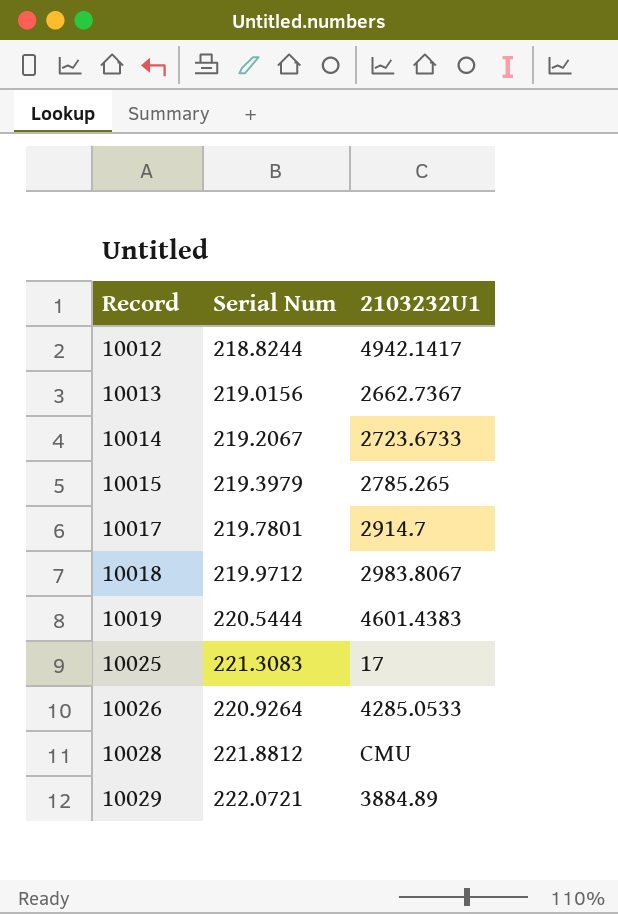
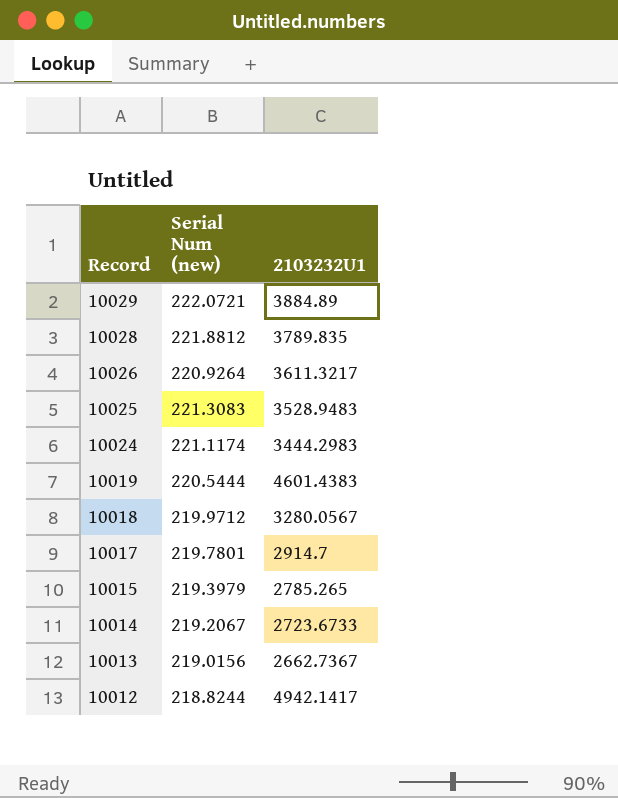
row order: Record ascending -> Record descending
column name: Serial Num -> Serial Num (new)
10028 | 2103232U1: CMU -> 3789.835
10026 | 2103232U1: 4285.0533 -> 3611.3217
10025 | 2103232U1: 17 -> 3528.9483
row 10024: none -> 221.1174 | 3444.2983
10018 | 2103232U1: 2983.8067 -> 3280.0567

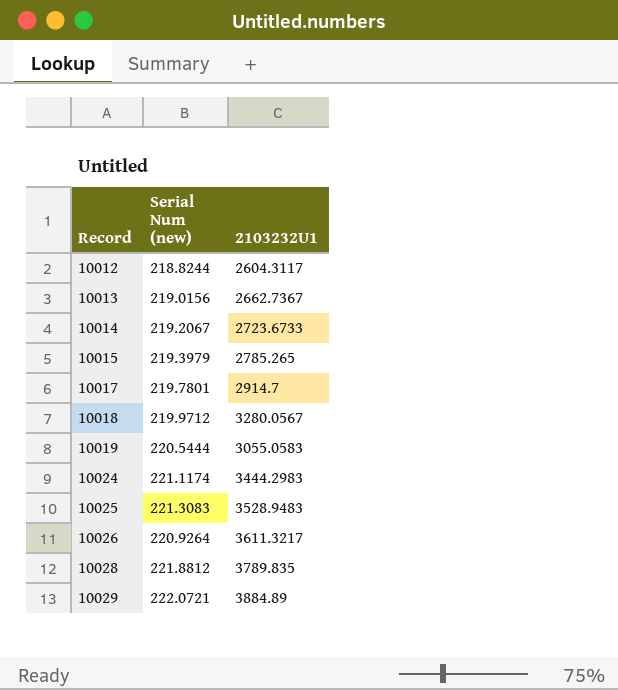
row order: Record descending -> Record ascending
10012 | 2103232U1: 4942.1417 -> 2604.3117
10019 | 2103232U1: 4601.4383 -> 3055.0583

